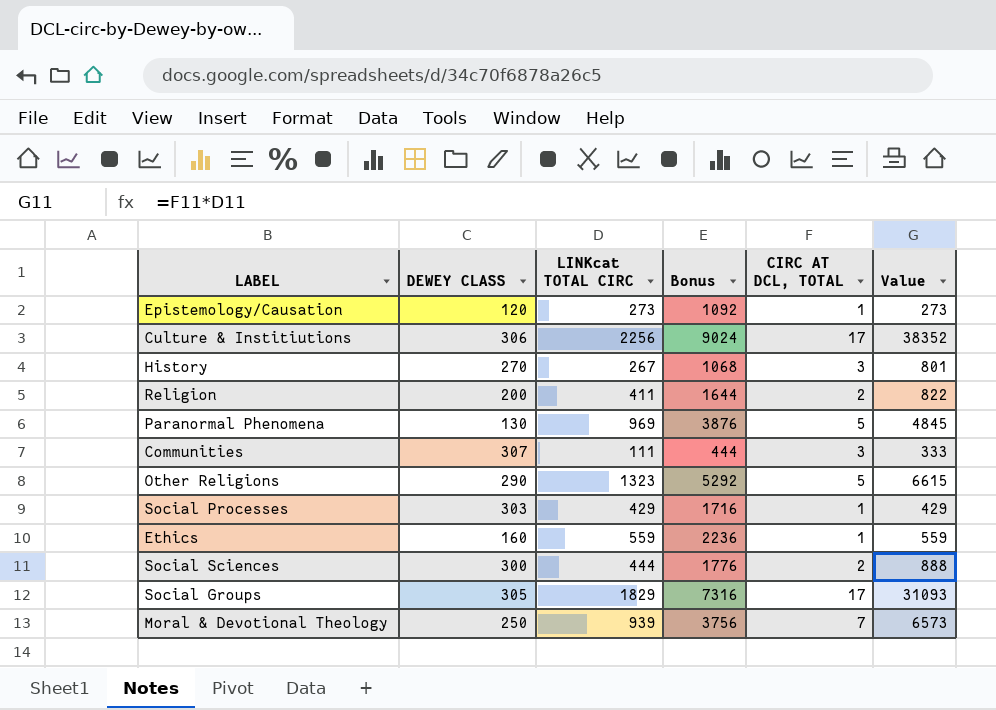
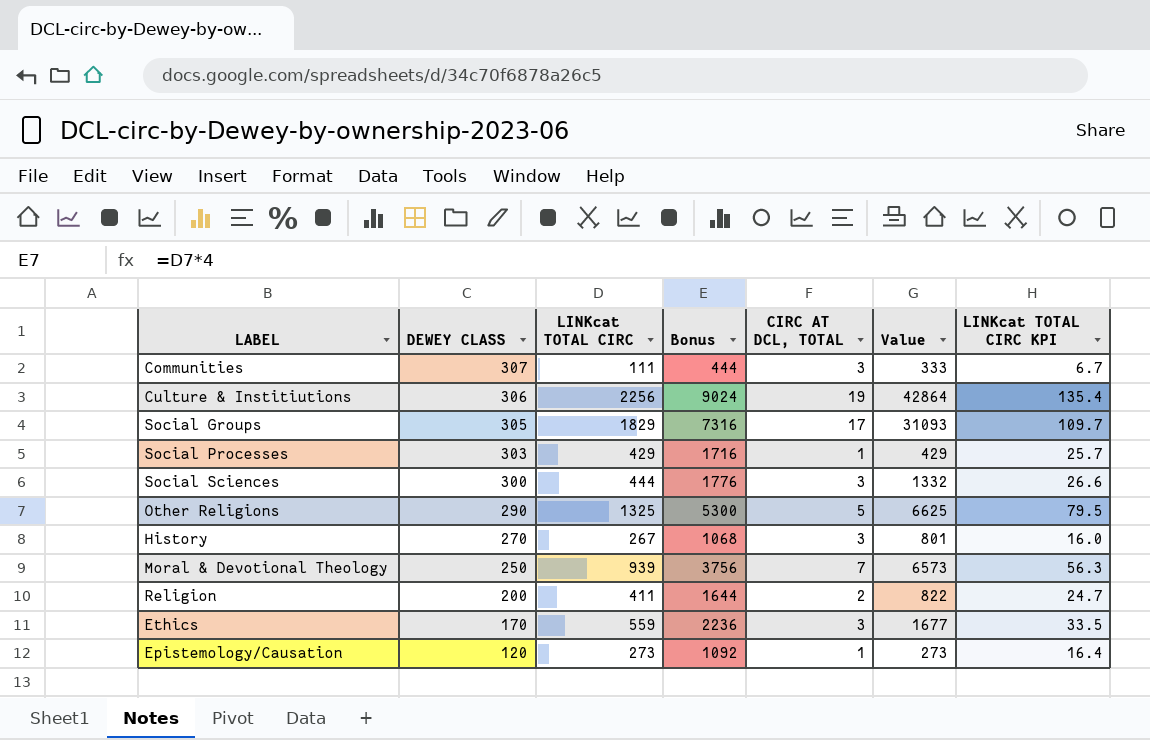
row order: none -> DEWEY CLASS descending
column LINKcat TOTAL CIRC KPI | formula: none -> [LINKcat TOTAL CIRC] * 0.06
row Paranormal Phenomena: 130 | 969 | 3876 | 5 | 4845 -> none
Culture & Institiutions | CIRC AT DCL, TOTAL: 17 -> 19
Culture & Institiutions | Value: 38352 -> 42864
Social Sciences | CIRC AT DCL, TOTAL: 2 -> 3
Social Sciences | Value: 888 -> 1332
Other Religions | LINKcat TOTAL CIRC: 1323 -> 1325
Other Religions | Bonus: 5292 -> 5300
Other Religions | Value: 6615 -> 6625
Ethics | DEWEY CLASS: 160 -> 170
Ethics | CIRC AT DCL, TOTAL: 1 -> 3
Ethics | Value: 559 -> 1677

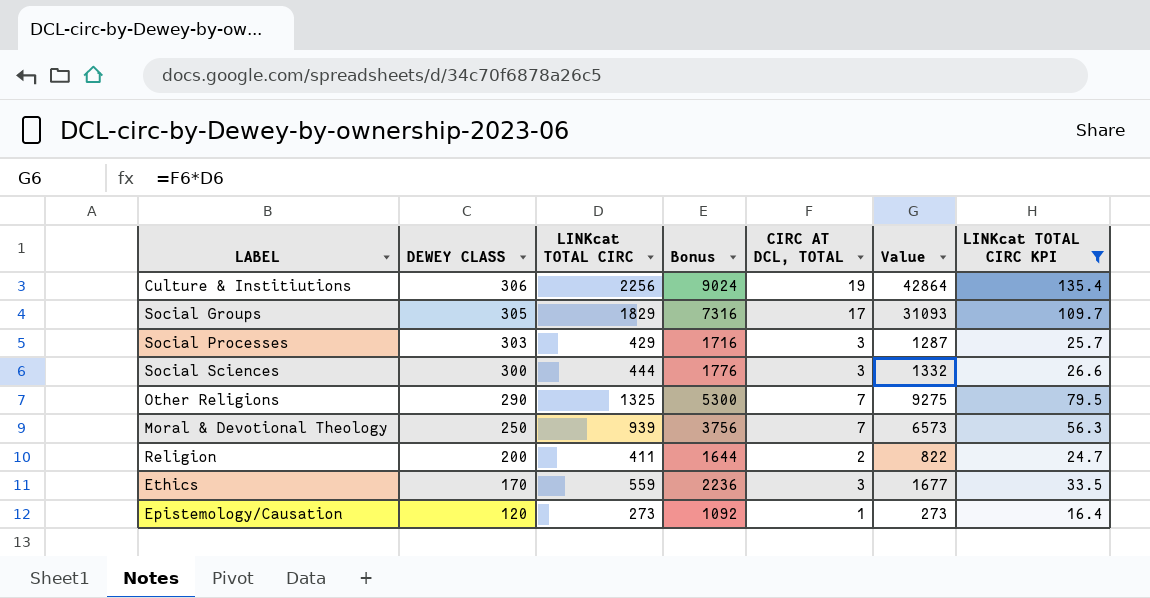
filter: none -> LINKcat TOTAL CIRC KPI >= 16.4
Social Processes | CIRC AT DCL, TOTAL: 1 -> 3
Social Processes | Value: 429 -> 1287
Other Religions | CIRC AT DCL, TOTAL: 5 -> 7
Other Religions | Value: 6625 -> 9275

